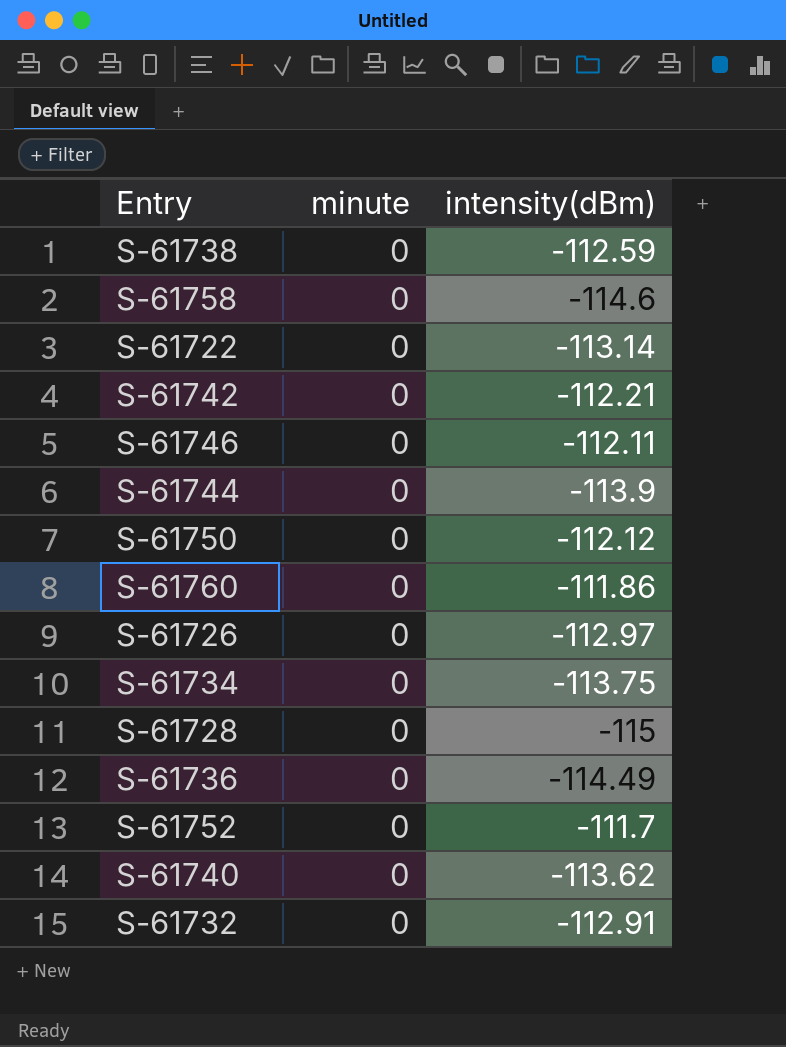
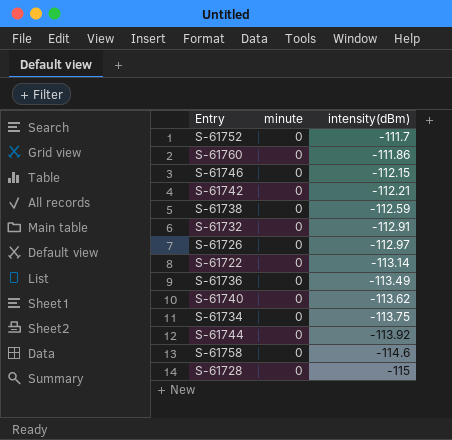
row order: none -> intensity(dBm) descending
row S-61750: 0 | -112.12 -> none
S-61746 | intensity(dBm): -112.11 -> -112.15
S-61736 | intensity(dBm): -114.49 -> -113.49
S-61744 | intensity(dBm): -113.9 -> -113.92

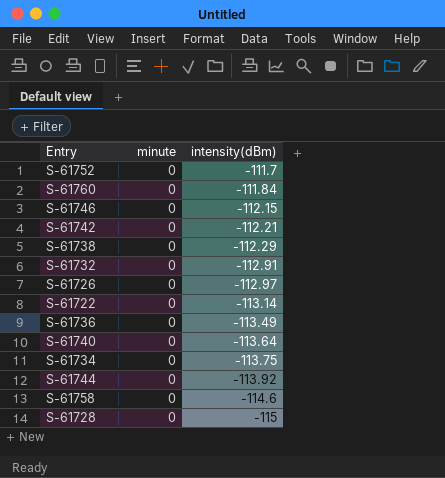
S-61760 | intensity(dBm): -111.86 -> -111.84
S-61738 | intensity(dBm): -112.59 -> -112.29
S-61740 | intensity(dBm): -113.62 -> -113.64

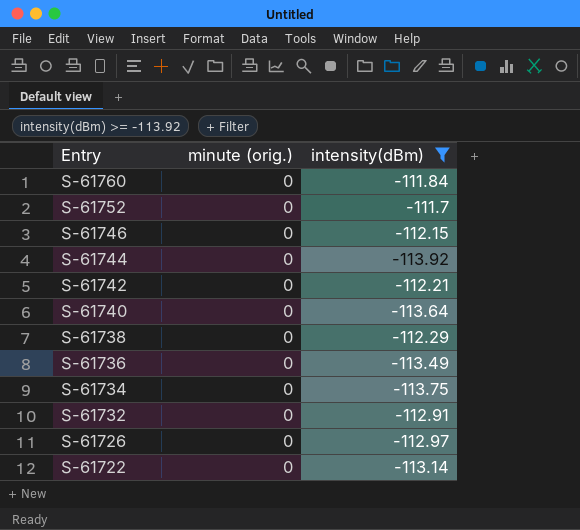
filter: none -> intensity(dBm) >= -113.92
row order: intensity(dBm) descending -> Entry descending
column name: minute -> minute (orig.)

